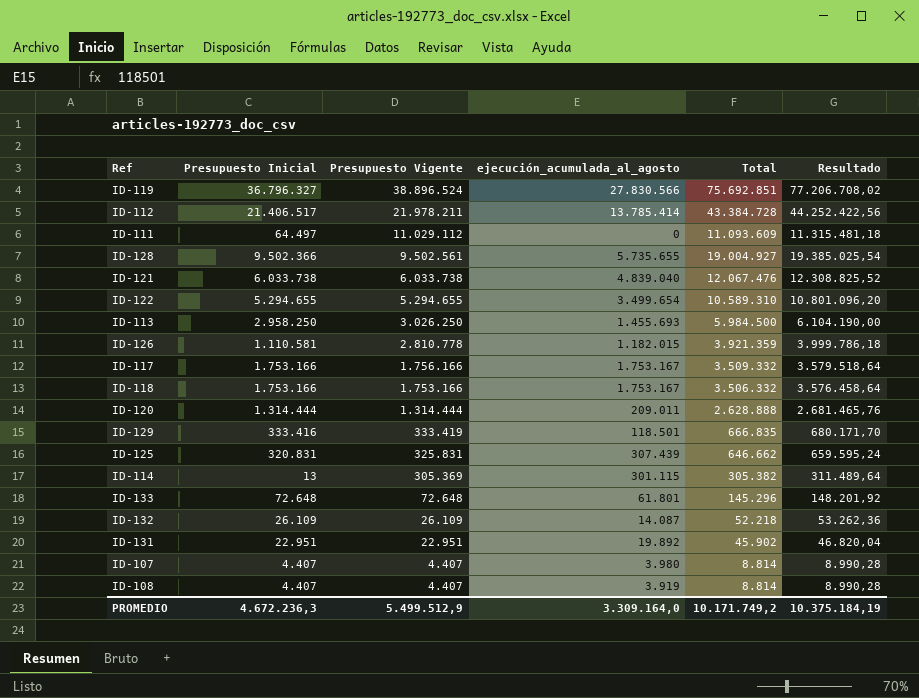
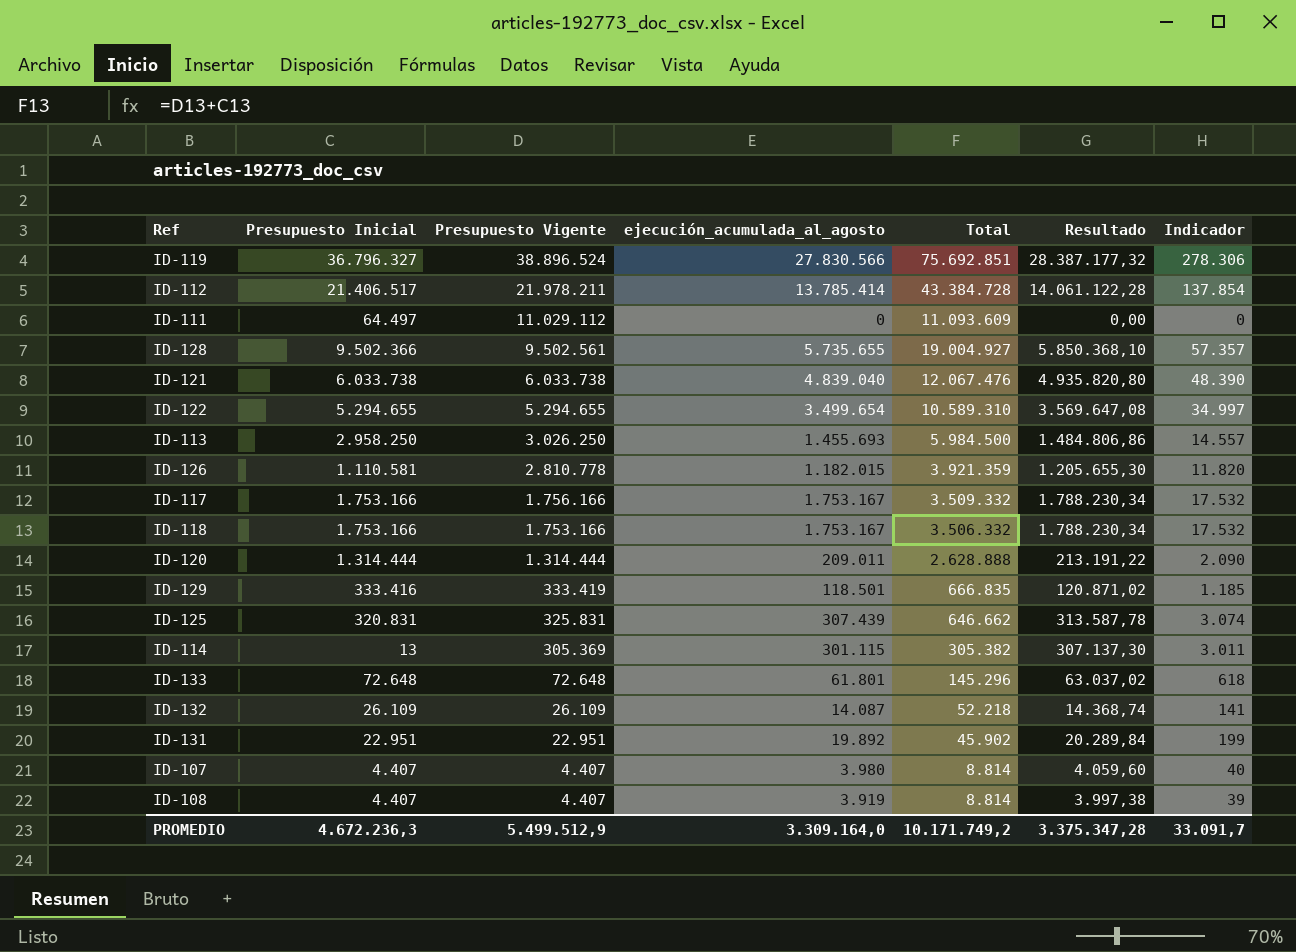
column Resultado | formula: [Total] * 1,02 -> [ejecución_acumulada_al_agosto] * 1,02
column Indicador | formula: none -> [ejecución_acumulada_al_agosto] * 0,01
PROMEDIO | Resultado: 10.375.184,19 -> 3.375.347,28

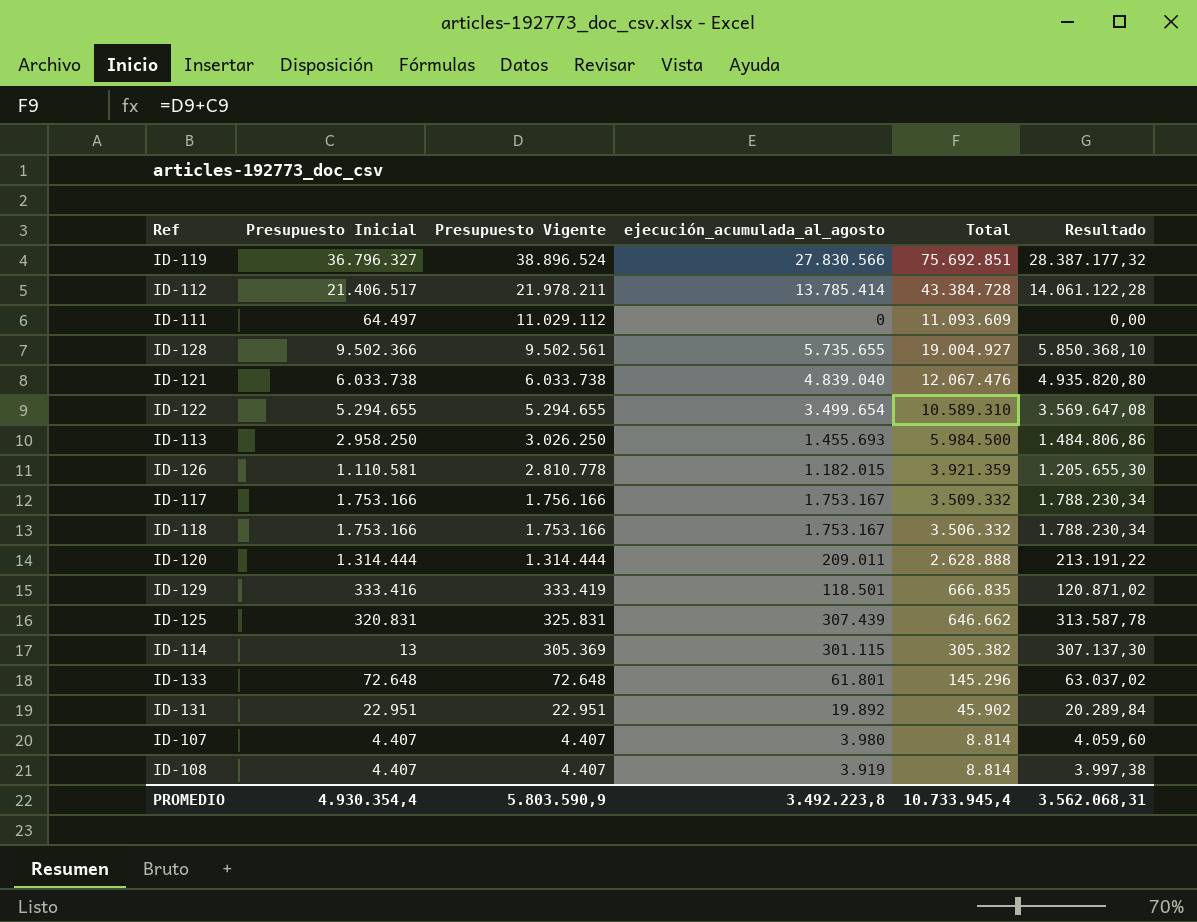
column Indicador | formula: [ejecución_acumulada_al_agosto] * 0,01 -> none
row ID-132: 26.109 | 26.109 | 14.087 | 52.218 | 14.368,74 | 141 -> none
PROMEDIO | Presupuesto Inicial: 4.672.236,3 -> 4.930.354,4
PROMEDIO | Presupuesto Vigente: 5.499.512,9 -> 5.803.590,9
PROMEDIO | ejecución_acumulada_al_agosto: 3.309.164,0 -> 3.492.223,8
PROMEDIO | Total: 10.171.749,2 -> 10.733.945,4
PROMEDIO | Resultado: 3.375.347,28 -> 3.562.068,31

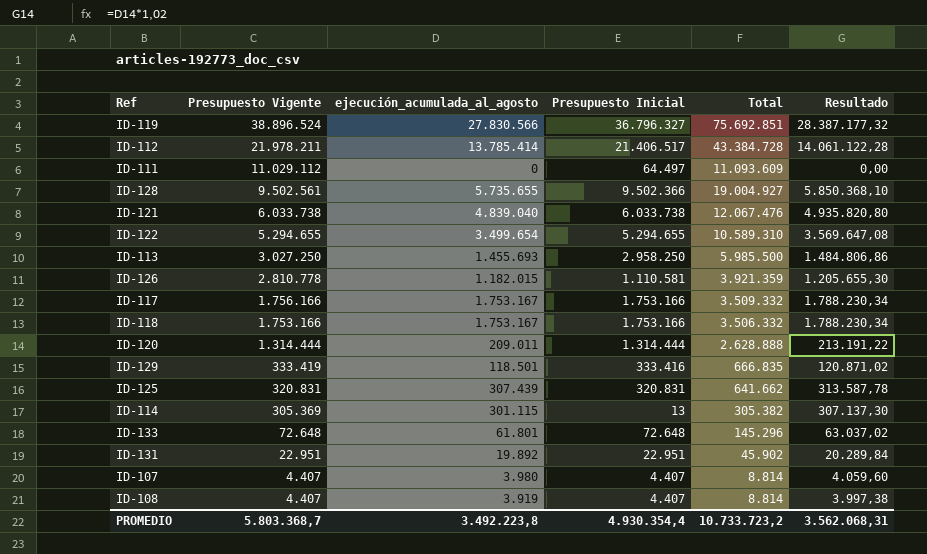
column Presupuesto Inicial | position: 2 -> 4
ID-113 | Presupuesto Vigente: 3.026.250 -> 3.027.250
ID-113 | Total: 5.984.500 -> 5.985.500
ID-125 | Presupuesto Vigente: 325.831 -> 320.831
ID-125 | Total: 646.662 -> 641.662
PROMEDIO | Presupuesto Vigente: 5.803.590,9 -> 5.803.368,7
PROMEDIO | Total: 10.733.945,4 -> 10.733.723,2

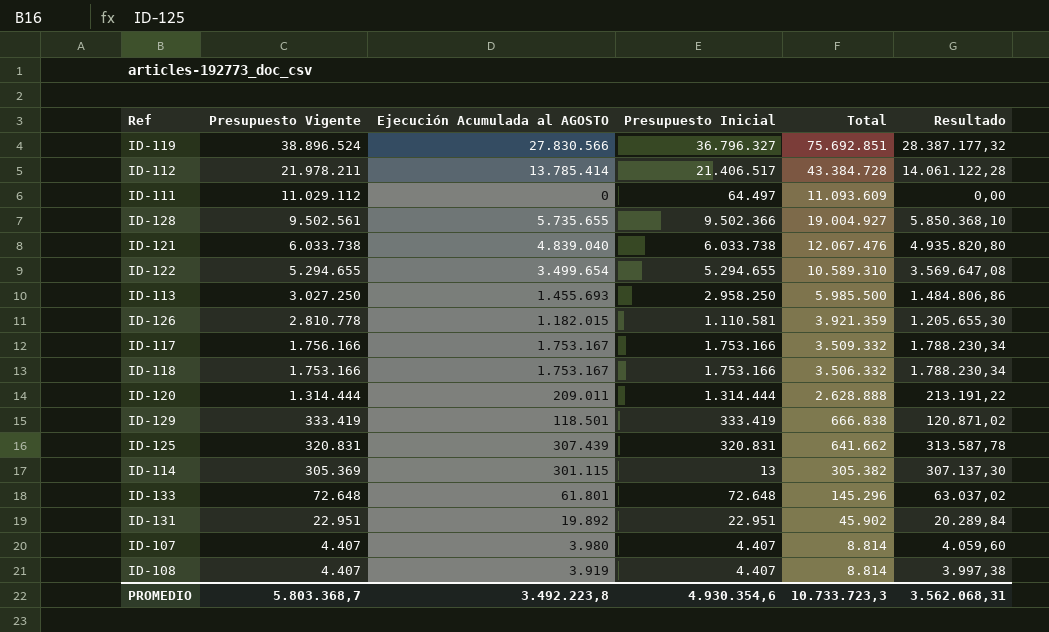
column name: ejecución_acumulada_al_agosto -> Ejecución Acumulada al AGOSTO
ID-129 | Presupuesto Inicial: 333.416 -> 333.419
ID-129 | Total: 666.835 -> 666.838
PROMEDIO | Presupuesto Inicial: 4.930.354,4 -> 4.930.354,6
PROMEDIO | Total: 10.733.723,2 -> 10.733.723,3

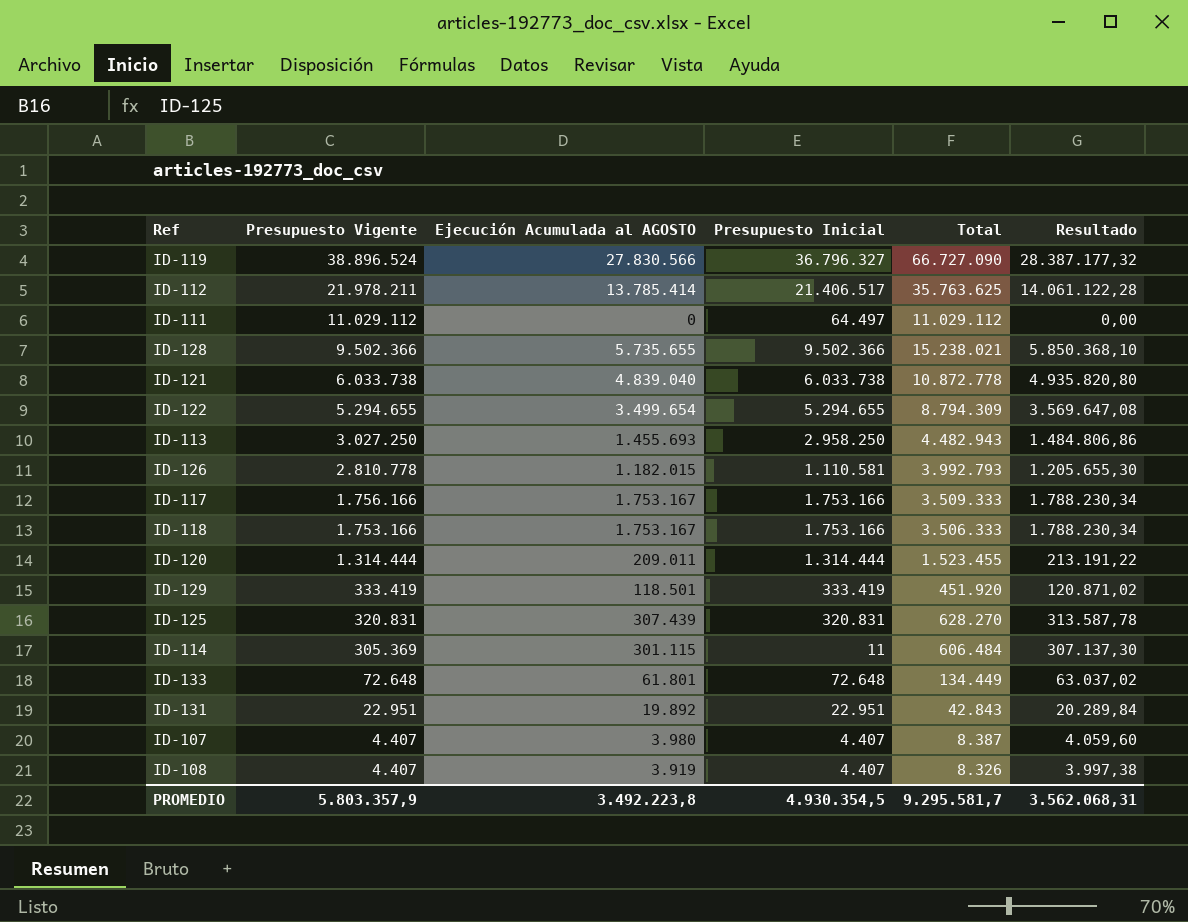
column Total | formula: [Presupuesto Vigente] + [Presupuesto Inicial] -> [Presupuesto Vigente] + [Ejecución Acumulada al AGOSTO]
ID-128 | Presupuesto Vigente: 9.502.561 -> 9.502.366
ID-114 | Presupuesto Inicial: 13 -> 11
PROMEDIO | Presupuesto Vigente: 5.803.368,7 -> 5.803.357,9
PROMEDIO | Presupuesto Inicial: 4.930.354,6 -> 4.930.354,5
PROMEDIO | Total: 10.733.723,3 -> 9.295.581,7

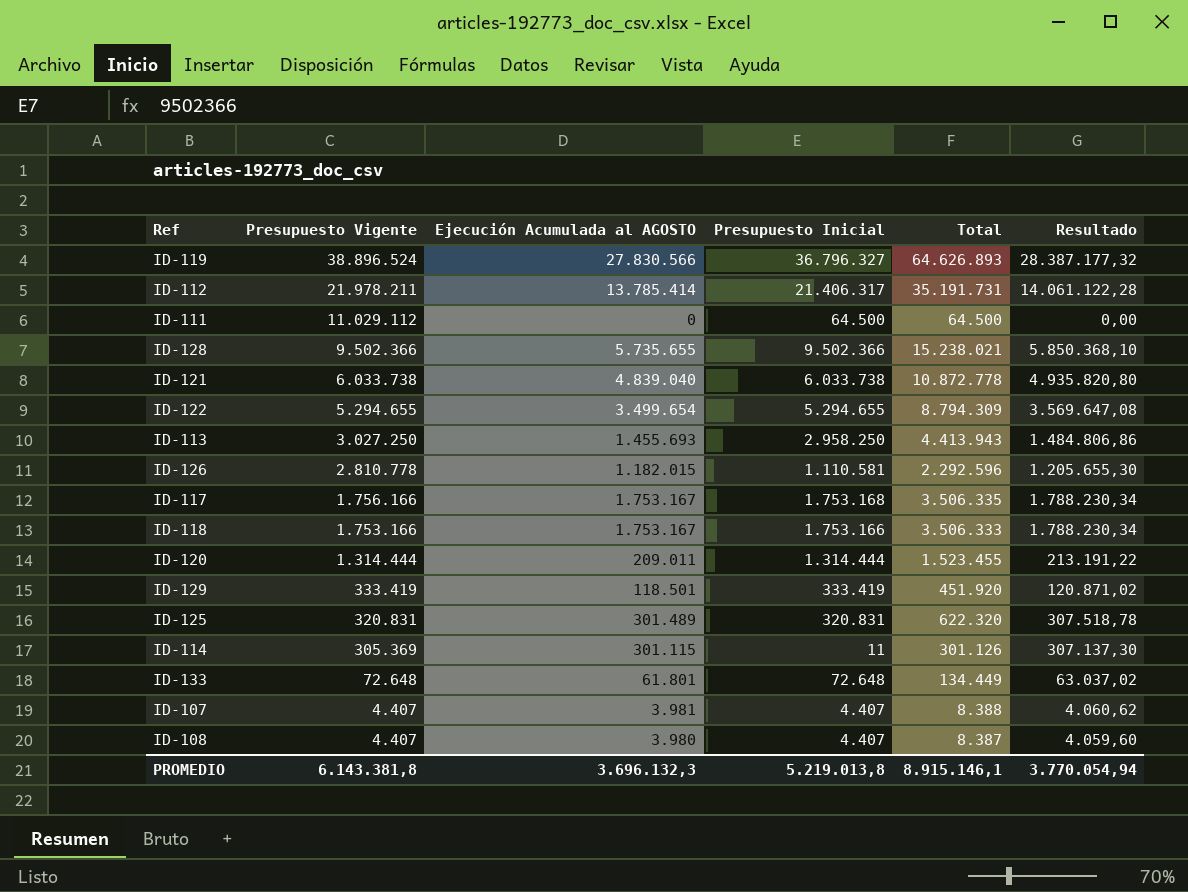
column Total | formula: [Presupuesto Vigente] + [Ejecución Acumulada al AGOSTO] -> [Ejecución Acumulada al AGOSTO] + [Presupuesto Inicial]
row ID-131: 22.951 | 19.892 | 22.951 | 42.843 | 20.289,84 -> none
ID-112 | Presupuesto Inicial: 21.406.517 -> 21.406.317
ID-111 | Presupuesto Inicial: 64.497 -> 64.500
ID-117 | Presupuesto Inicial: 1.753.166 -> 1.753.168
ID-125 | Ejecución Acumulada al AGOSTO: 307.439 -> 301.489
ID-125 | Resultado: 313.587,78 -> 307.518,78
ID-107 | Ejecución Acumulada al AGOSTO: 3.980 -> 3.981
ID-107 | Resultado: 4.059,60 -> 4.060,62
ID-108 | Ejecución Acumulada al AGOSTO: 3.919 -> 3.980
ID-108 | Resultado: 3.997,38 -> 4.059,60
PROMEDIO | Presupuesto Vigente: 5.803.357,9 -> 6.143.381,8
PROMEDIO | Ejecución Acumulada al AGOSTO: 3.492.223,8 -> 3.696.132,3
PROMEDIO | Presupuesto Inicial: 4.930.354,5 -> 5.219.013,8
PROMEDIO | Total: 9.295.581,7 -> 8.915.146,1
PROMEDIO | Resultado: 3.562.068,31 -> 3.770.054,94

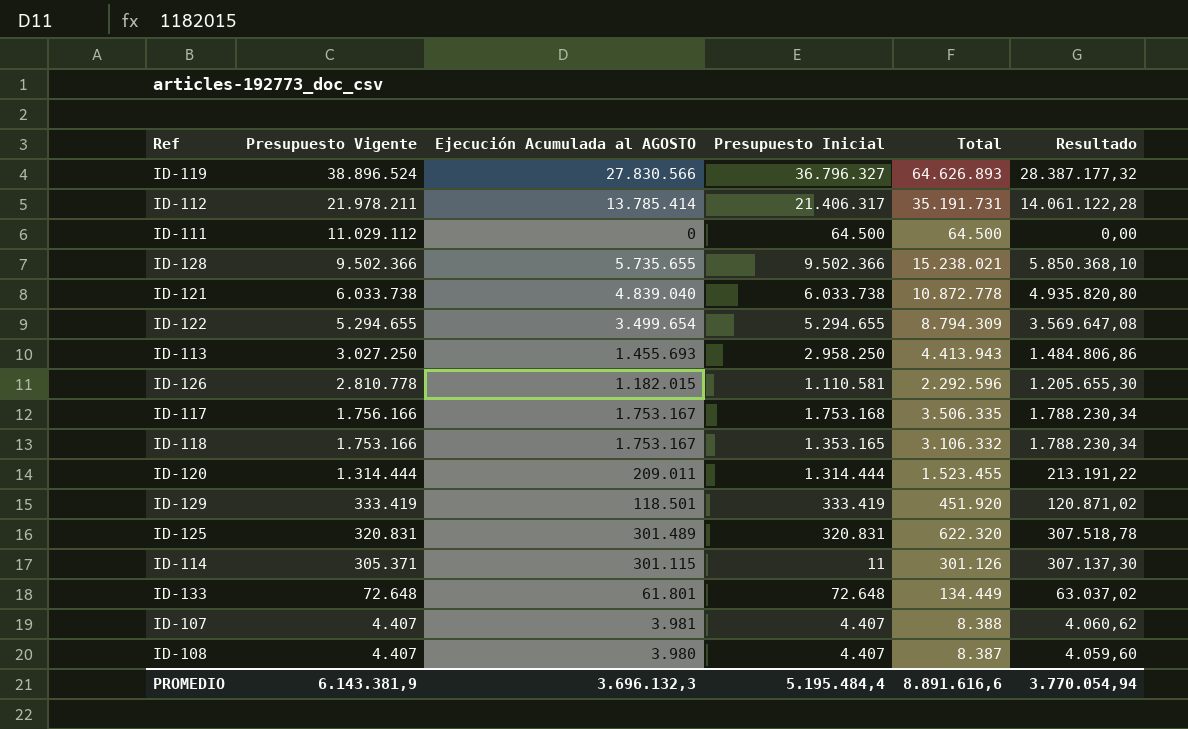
ID-118 | Presupuesto Inicial: 1.753.166 -> 1.353.165
ID-118 | Total: 3.506.333 -> 3.106.332
ID-114 | Presupuesto Vigente: 305.369 -> 305.371
PROMEDIO | Presupuesto Vigente: 6.143.381,8 -> 6.143.381,9
PROMEDIO | Presupuesto Inicial: 5.219.013,8 -> 5.195.484,4
PROMEDIO | Total: 8.915.146,1 -> 8.891.616,6

